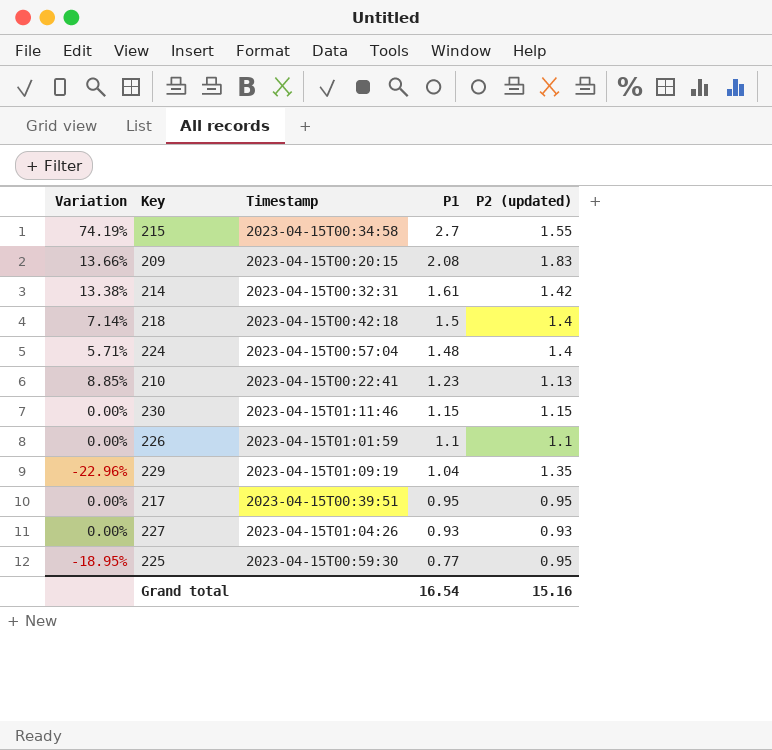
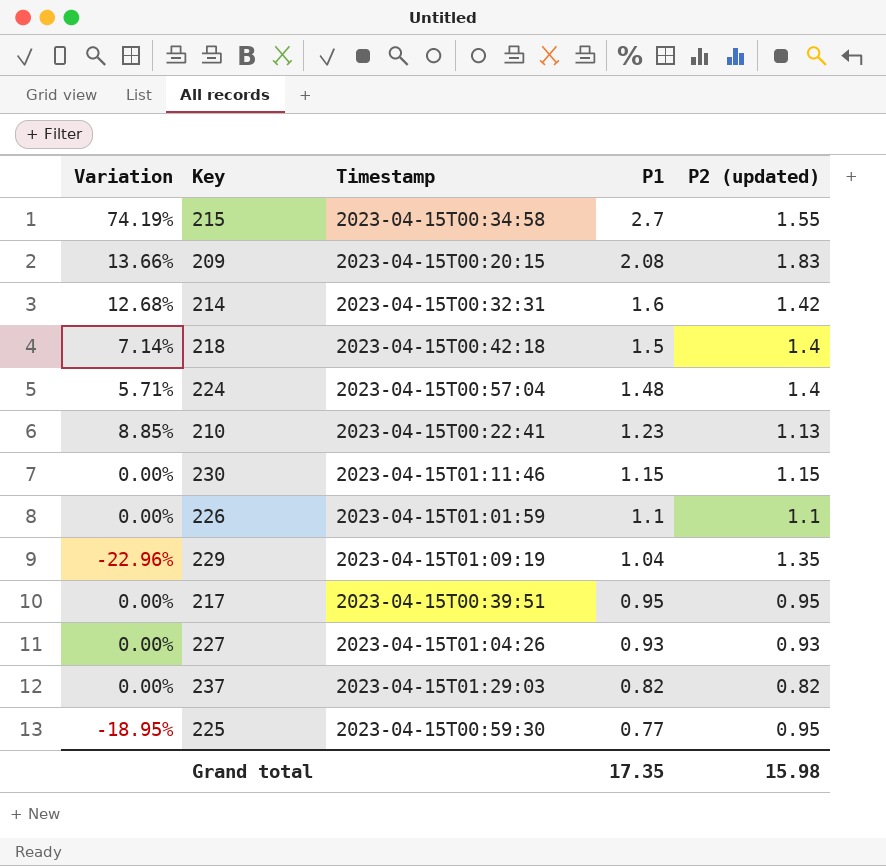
214 | Variation: 13.38% -> 12.68%
214 | P1: 1.61 -> 1.6
row 237: none -> 0.00% | 2023-04-15T01:29:03 | 0.82 | 0.82
Grand total | P1: 16.54 -> 17.35
Grand total | P2 (updated): 15.16 -> 15.98

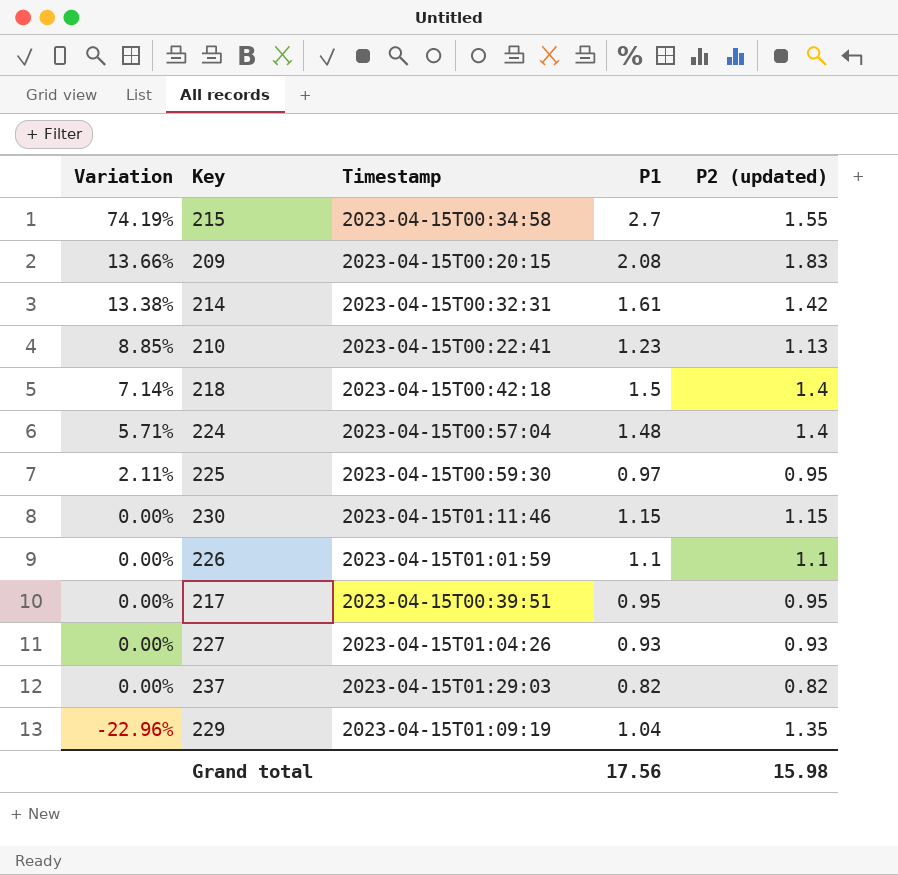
row order: P1 descending -> Variation descending
214 | Variation: 12.68% -> 13.38%
214 | P1: 1.6 -> 1.61
225 | Variation: -18.95% -> 2.11%
225 | P1: 0.77 -> 0.97
Grand total | P1: 17.35 -> 17.56

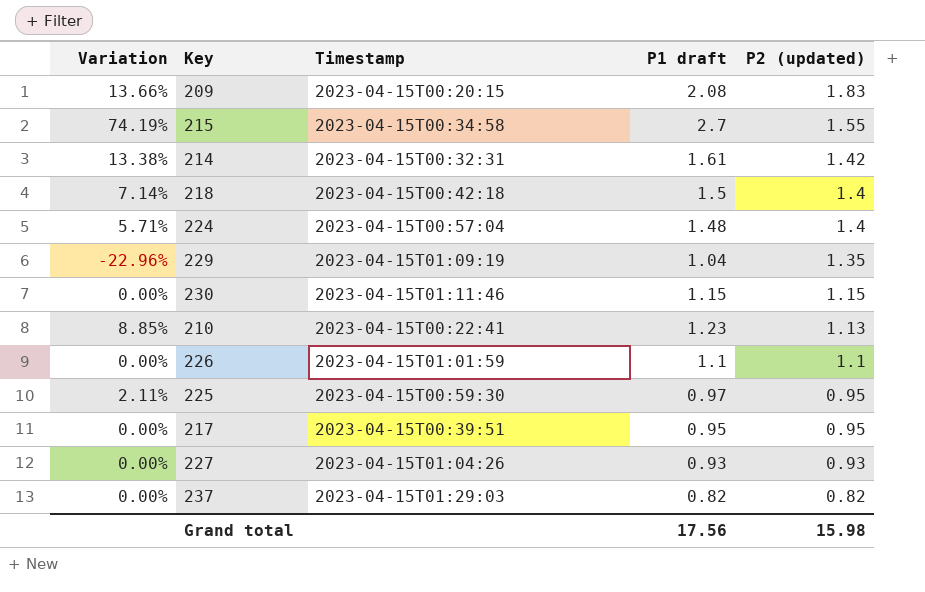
row order: Variation descending -> P2 (updated) descending
column name: P1 -> P1 draft

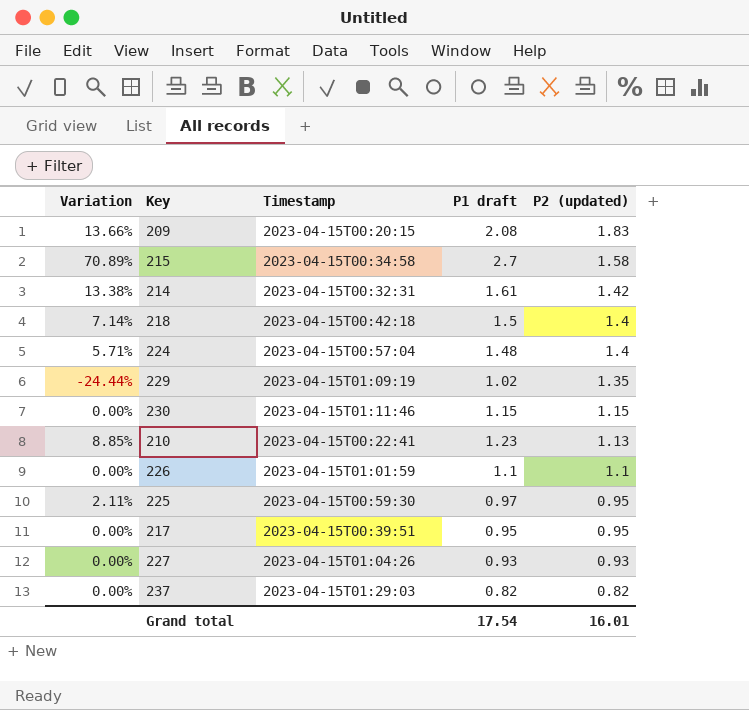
215 | Variation: 74.19% -> 70.89%
215 | P2 (updated): 1.55 -> 1.58
229 | Variation: -22.96% -> -24.44%
229 | P1 draft: 1.04 -> 1.02
Grand total | P1 draft: 17.56 -> 17.54
Grand total | P2 (updated): 15.98 -> 16.01

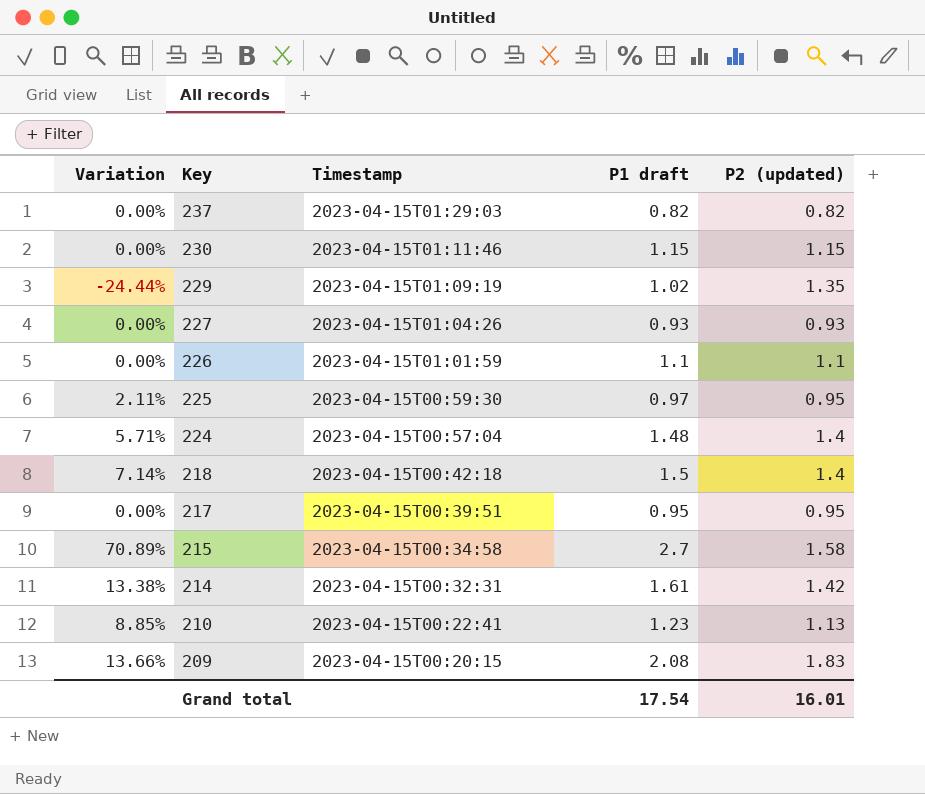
row order: P2 (updated) descending -> Key descending

